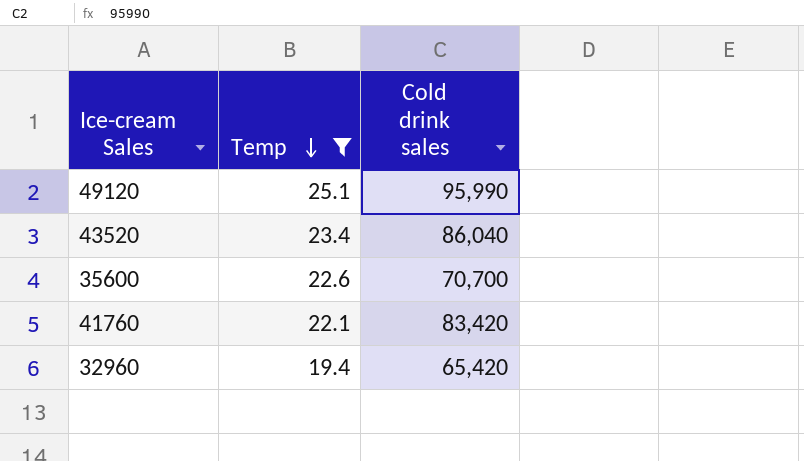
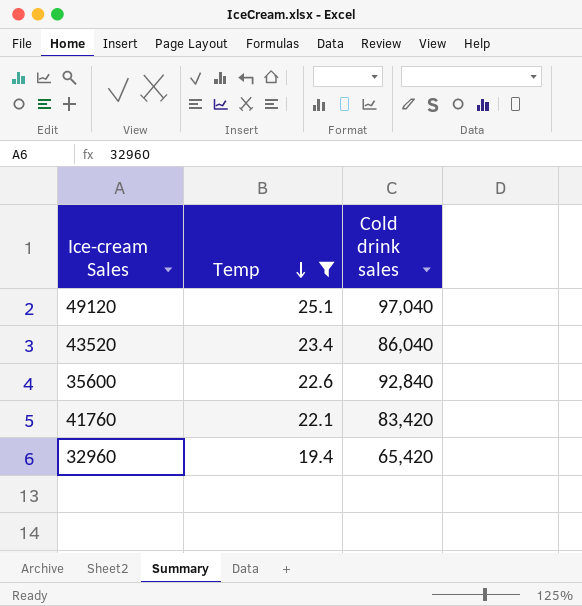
49120 | Cold drink sales: 95,990 -> 97,040
35600 | Cold drink sales: 70,700 -> 92,840

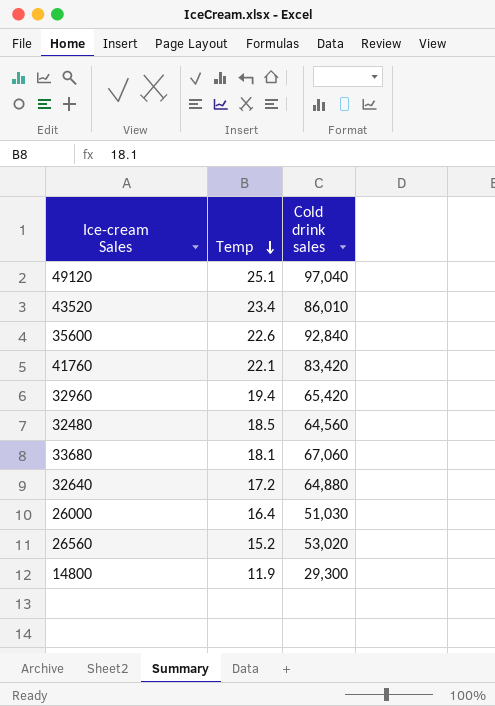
filter: Temp >= 19.4 -> none
43520 | Cold drink sales: 86,040 -> 86,010

